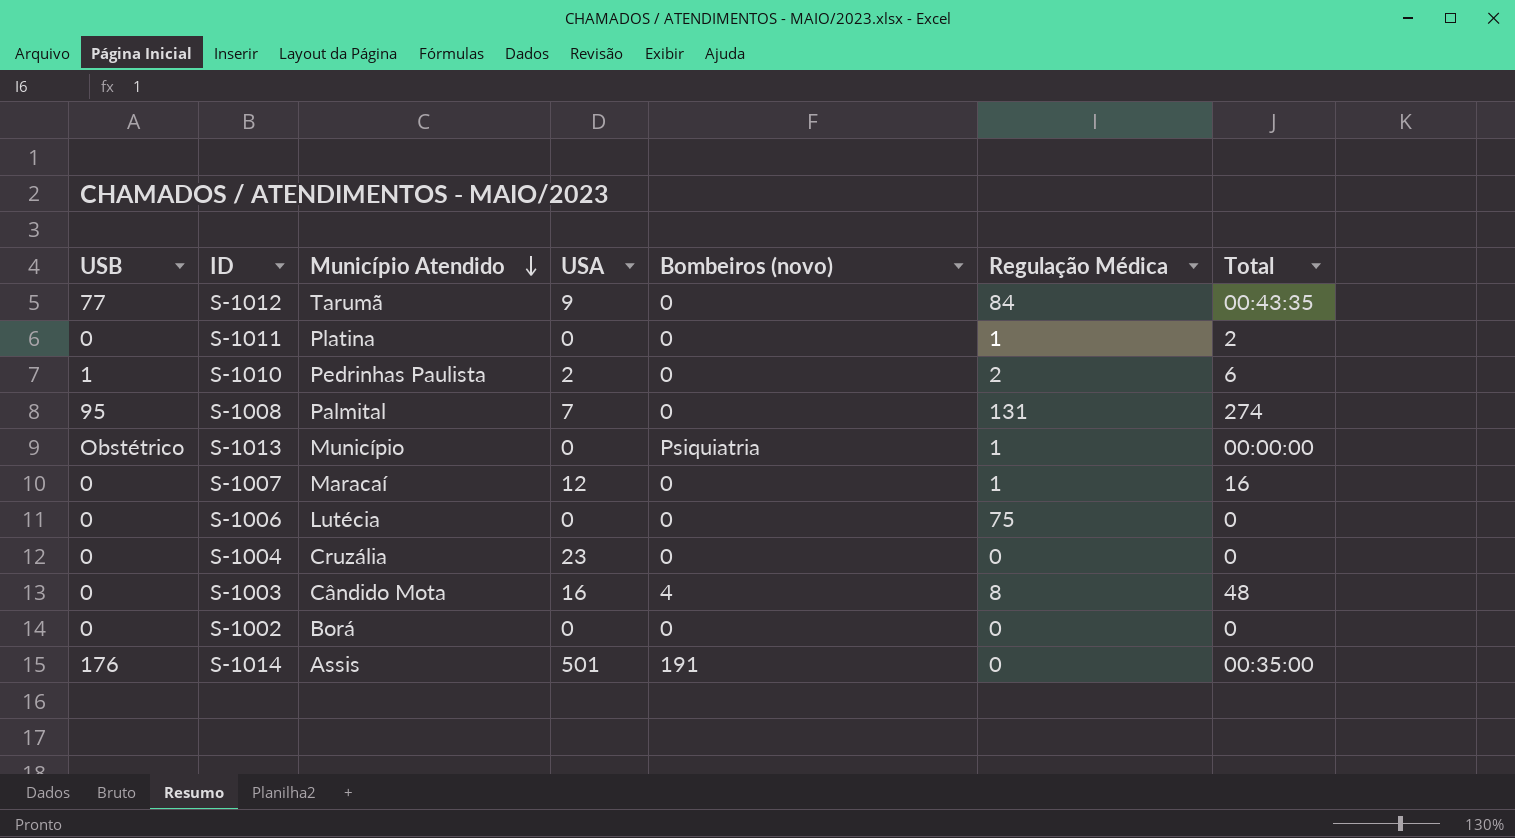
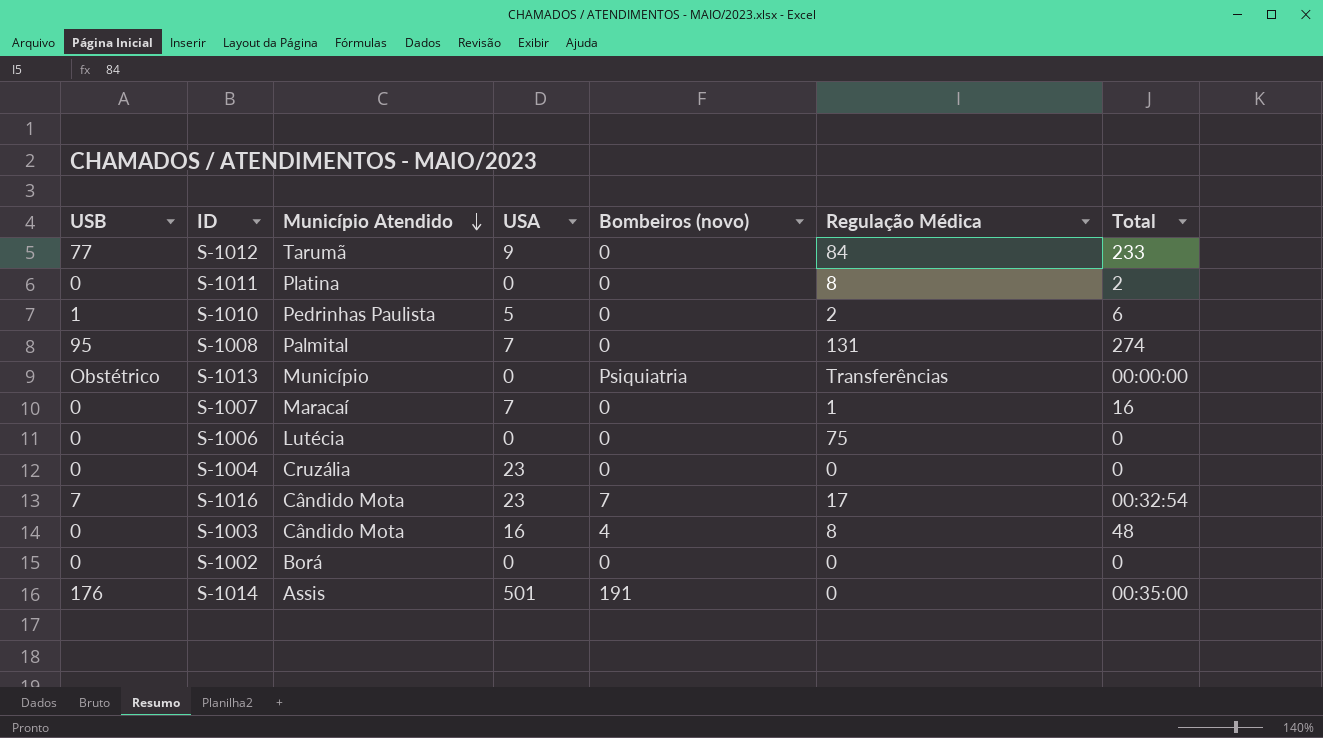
S-1012 | Total: 00:43:35 -> 233
S-1011 | Regulação Médica: 1 -> 8
S-1010 | USA: 2 -> 5
S-1013 | Regulação Médica: 1 -> Transferências
S-1007 | USA: 12 -> 7
row S-1016: none -> 7 | Cândido Mota | 23 | 7 | 17 | 00:32:54

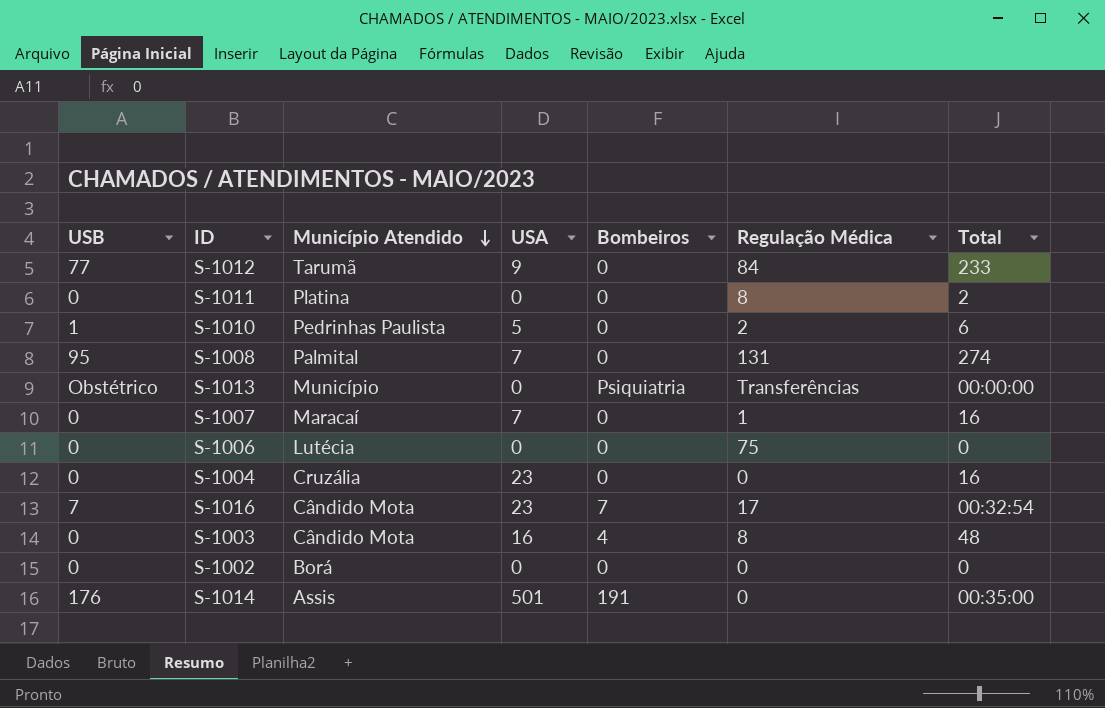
column name: Bombeiros (novo) -> Bombeiros
S-1004 | Total: 0 -> 16

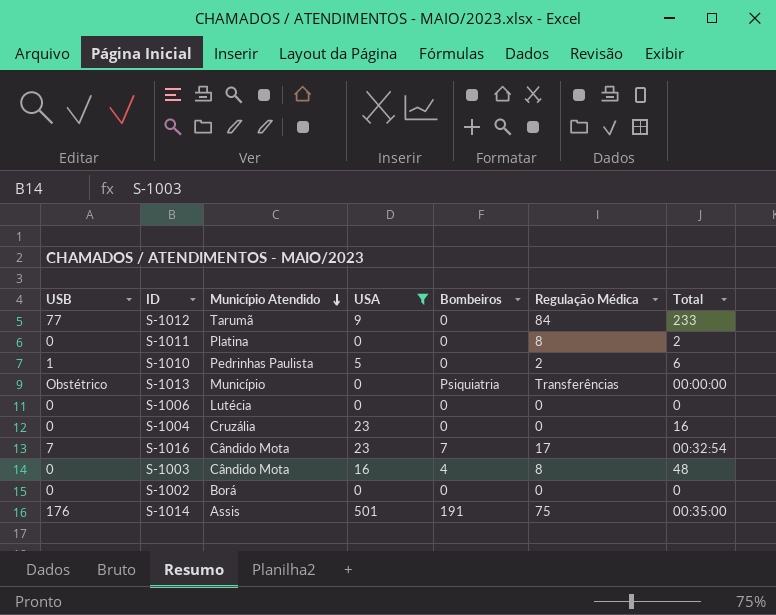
filter: none -> USA != 7
S-1006 | Regulação Médica: 75 -> 0
S-1014 | Regulação Médica: 0 -> 75

